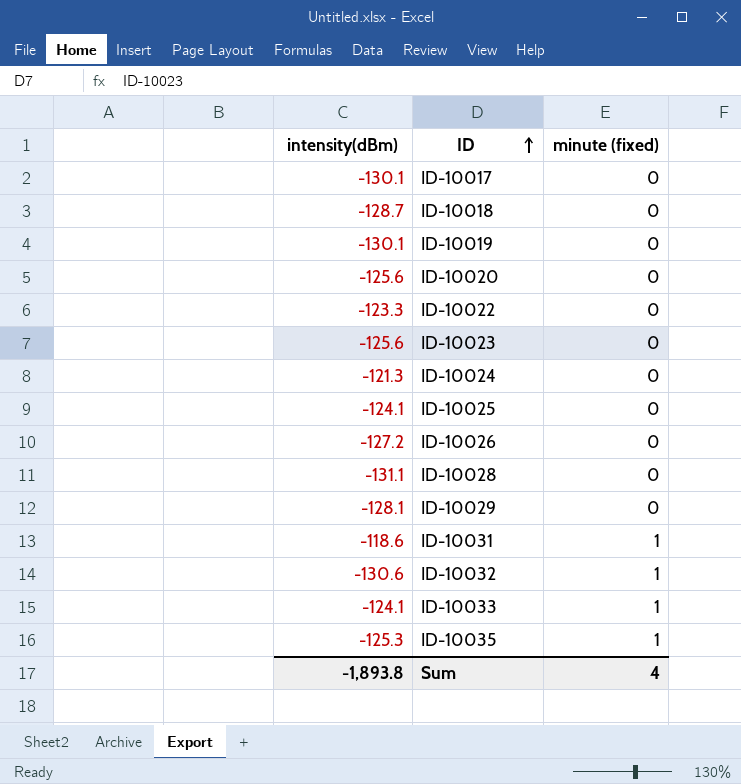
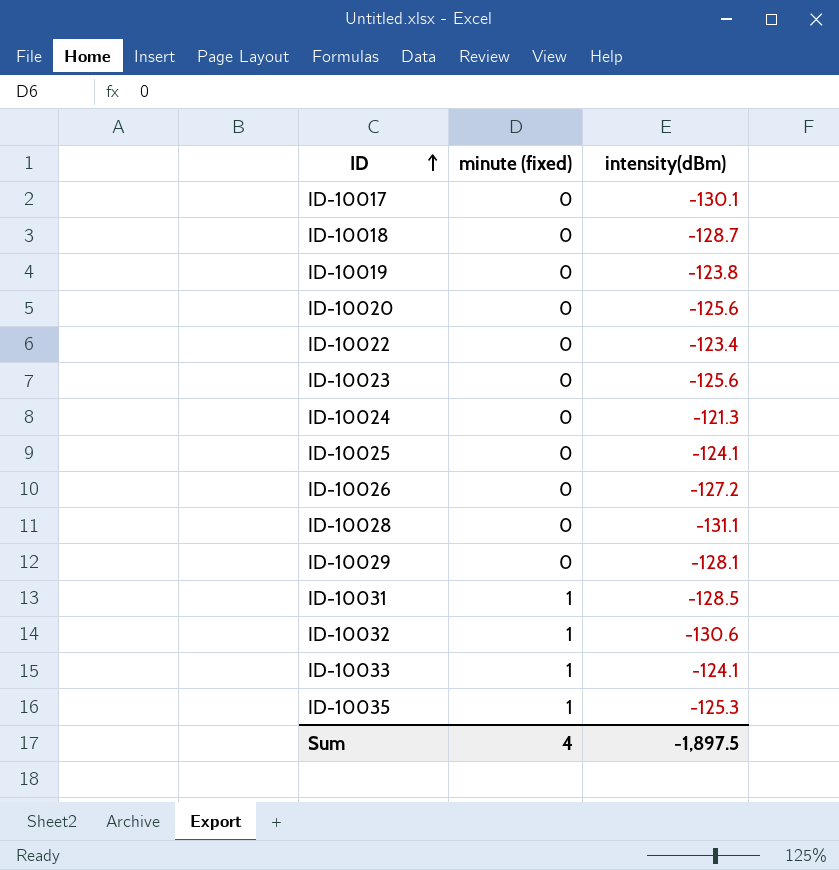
column intensity(dBm) | position: 1 -> 3
ID-10019 | intensity(dBm): -130.1 -> -123.8
ID-10022 | intensity(dBm): -123.3 -> -123.4
ID-10031 | intensity(dBm): -118.6 -> -128.5
Sum | intensity(dBm): -1,893.8 -> -1,897.5

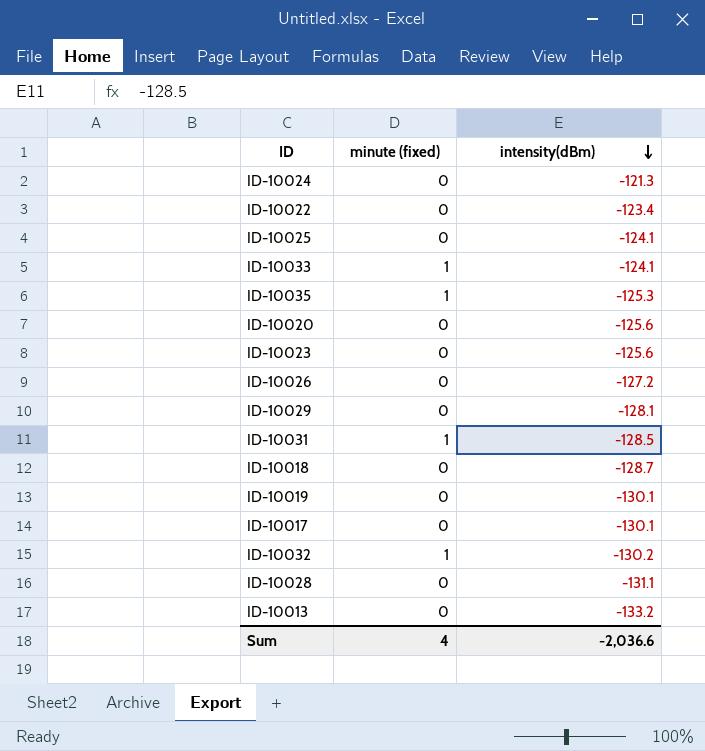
row order: ID ascending -> intensity(dBm) descending
ID-10019 | intensity(dBm): -123.8 -> -130.1
ID-10032 | intensity(dBm): -130.6 -> -130.2
row ID-10013: none -> 0 | -133.2
Sum | intensity(dBm): -1,897.5 -> -2,036.6

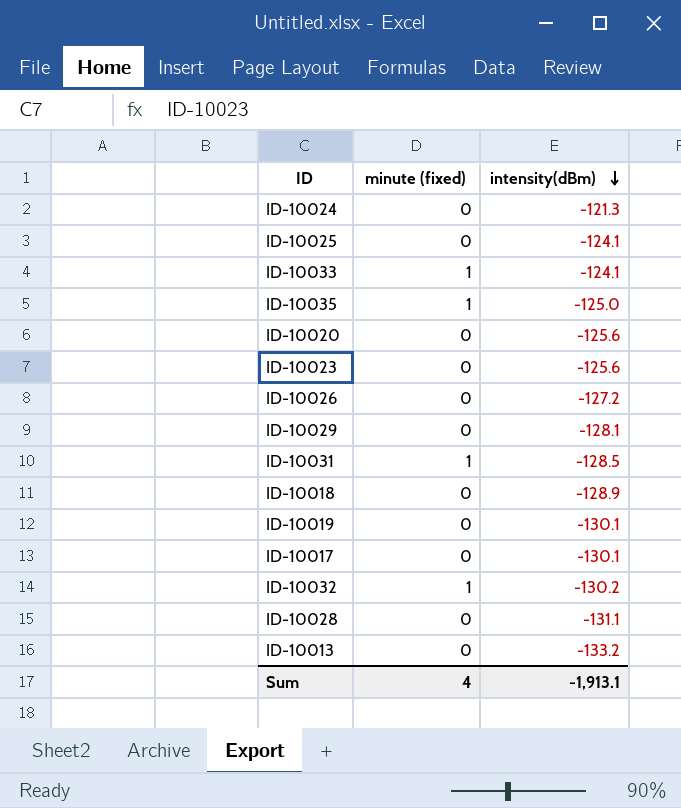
row ID-10022: 0 | -123.4 -> none
ID-10035 | intensity(dBm): -125.3 -> -125.0
ID-10018 | intensity(dBm): -128.7 -> -128.9
Sum | intensity(dBm): -2,036.6 -> -1,913.1

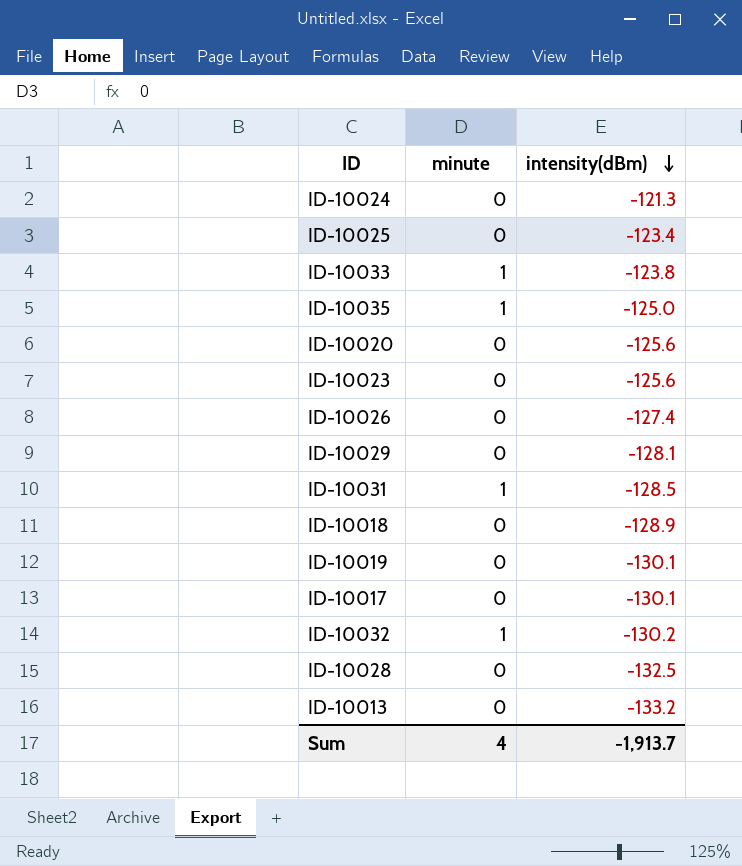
column name: minute (fixed) -> minute
ID-10025 | intensity(dBm): -124.1 -> -123.4
ID-10033 | intensity(dBm): -124.1 -> -123.8
ID-10026 | intensity(dBm): -127.2 -> -127.4
ID-10028 | intensity(dBm): -131.1 -> -132.5
Sum | intensity(dBm): -1,913.1 -> -1,913.7

